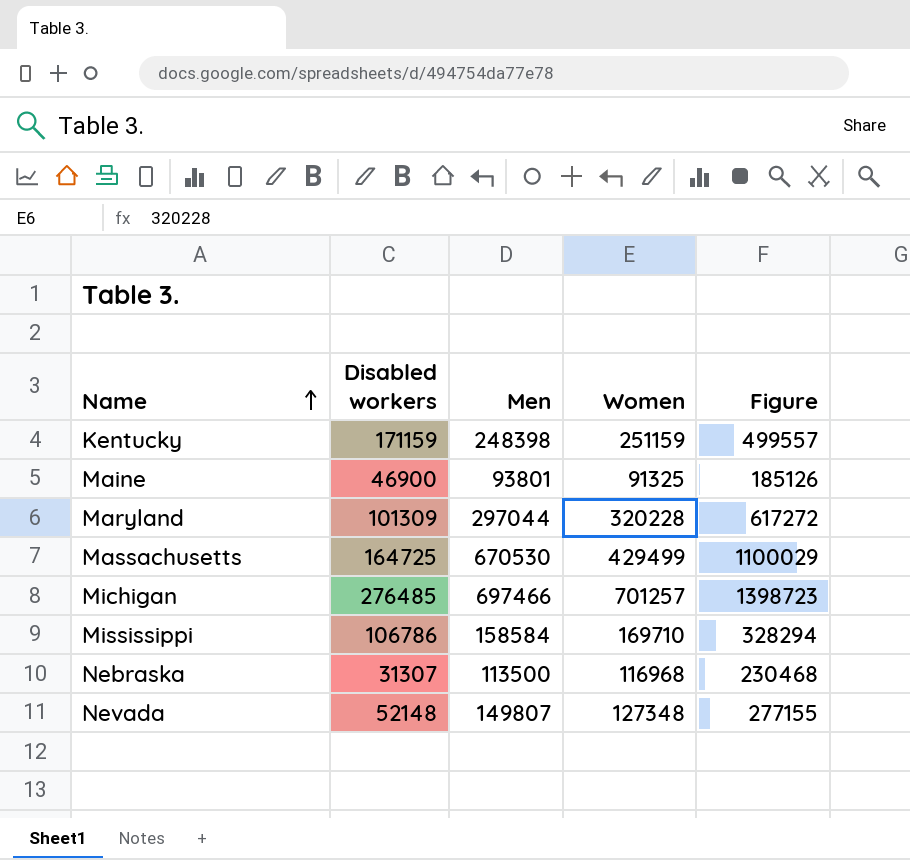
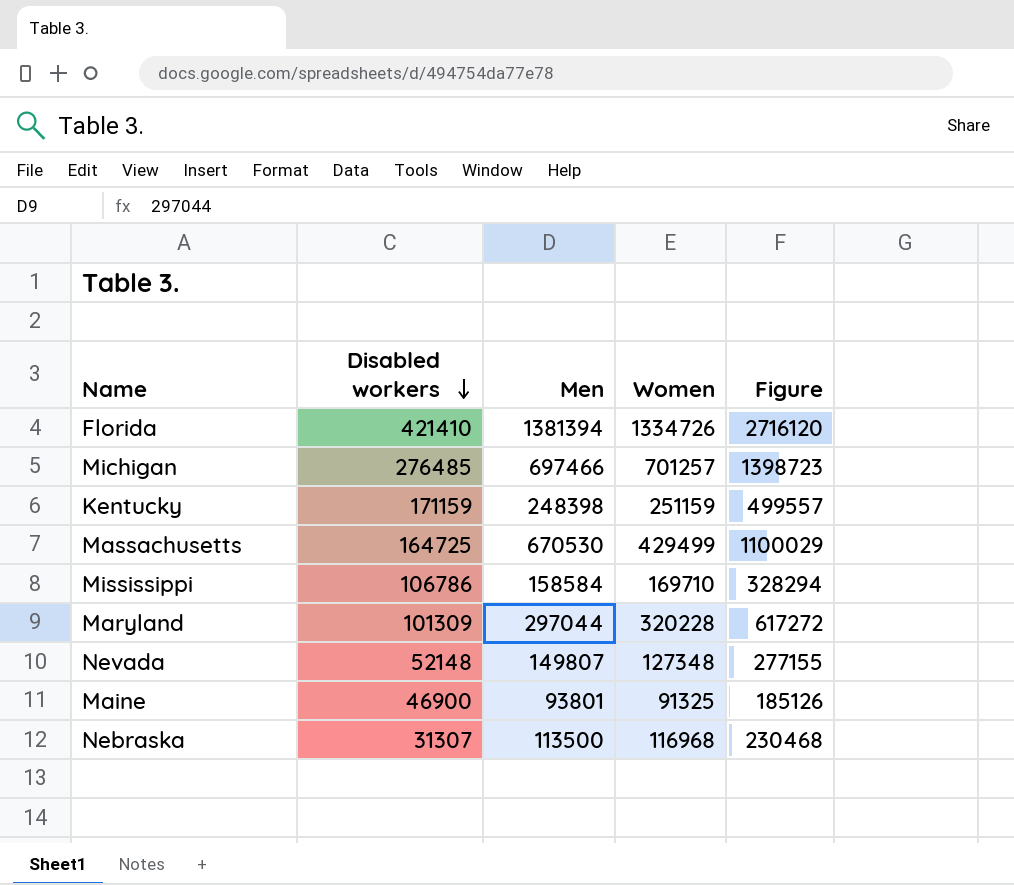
row order: Name ascending -> Disabled workers descending
row Florida: none -> 421410 | 1381394 | 1334726 | 2716120

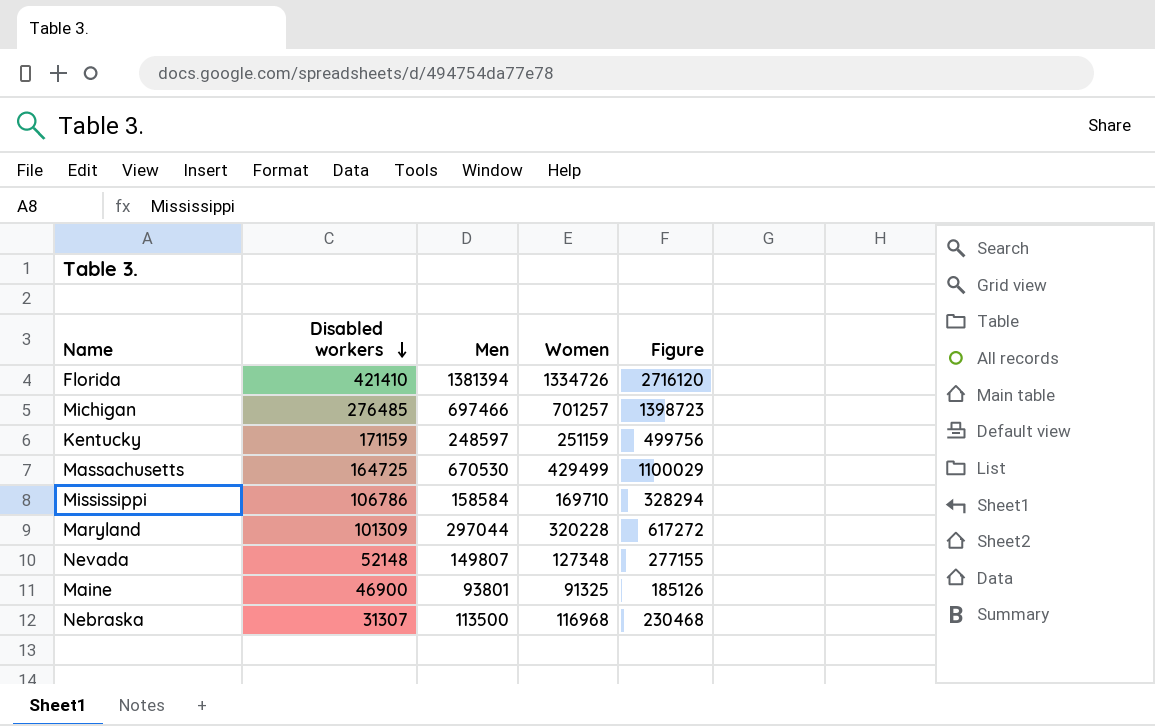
Kentucky | Men: 248398 -> 248597
Kentucky | Figure: 499557 -> 499756

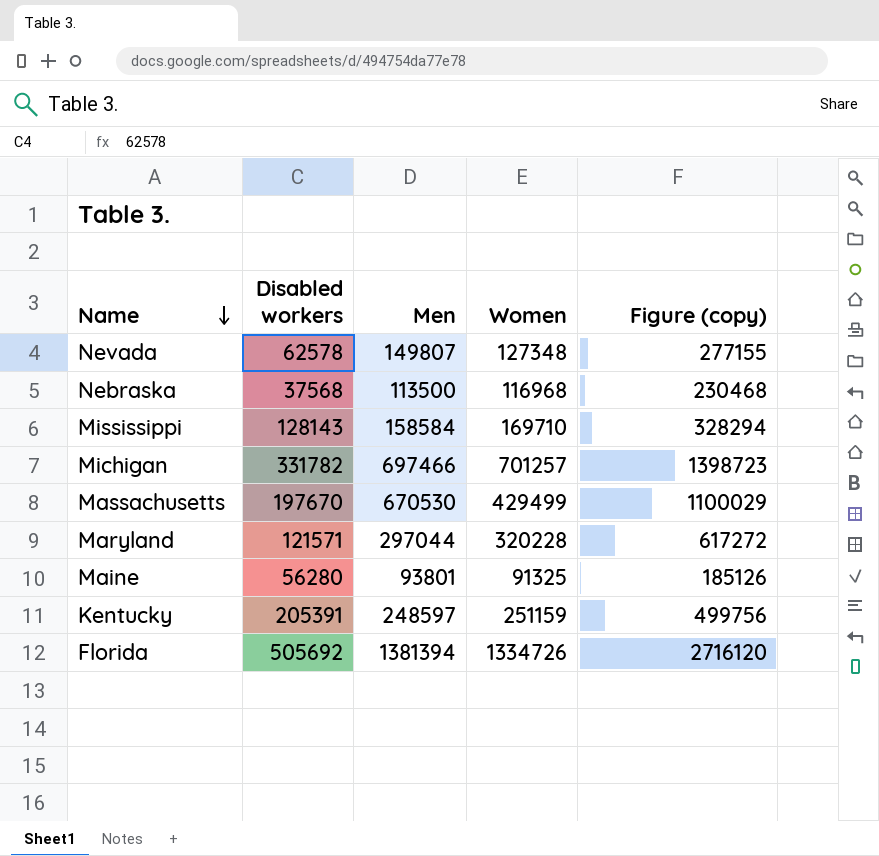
row order: Disabled workers descending -> Name descending
column name: Figure -> Figure (copy)
Nevada | Disabled workers: 52148 -> 62578
Nebraska | Disabled workers: 31307 -> 37568
Mississippi | Disabled workers: 106786 -> 128143
Michigan | Disabled workers: 276485 -> 331782
Massachusetts | Disabled workers: 164725 -> 197670
Maryland | Disabled workers: 101309 -> 121571
Maine | Disabled workers: 46900 -> 56280
Kentucky | Disabled workers: 171159 -> 205391
Florida | Disabled workers: 421410 -> 505692

